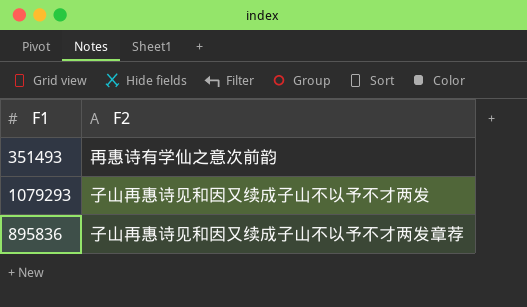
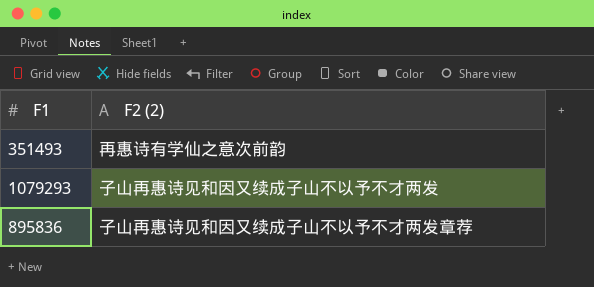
column name: F2 -> F2 (2)

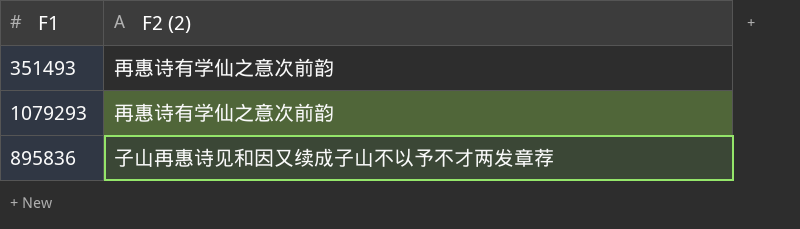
1079293 | F2 (2): 子山再惠诗见和因又续成子山不以予不才两发 -> 再惠诗有学仙之意次前韵

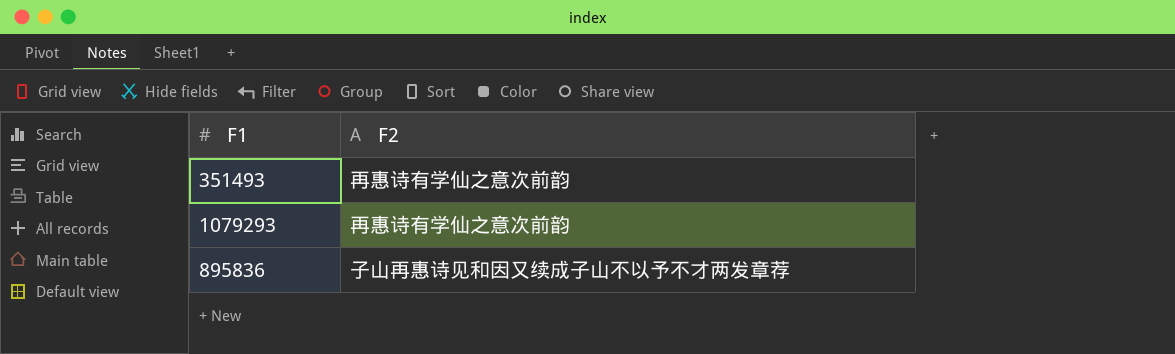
column name: F2 (2) -> F2

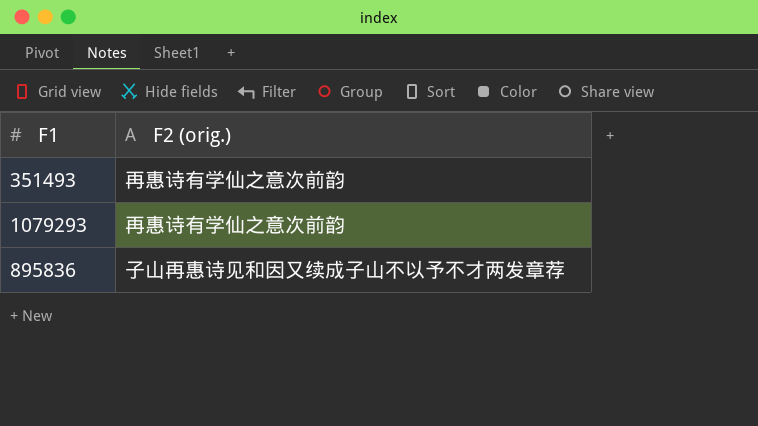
column name: F2 -> F2 (orig.)

